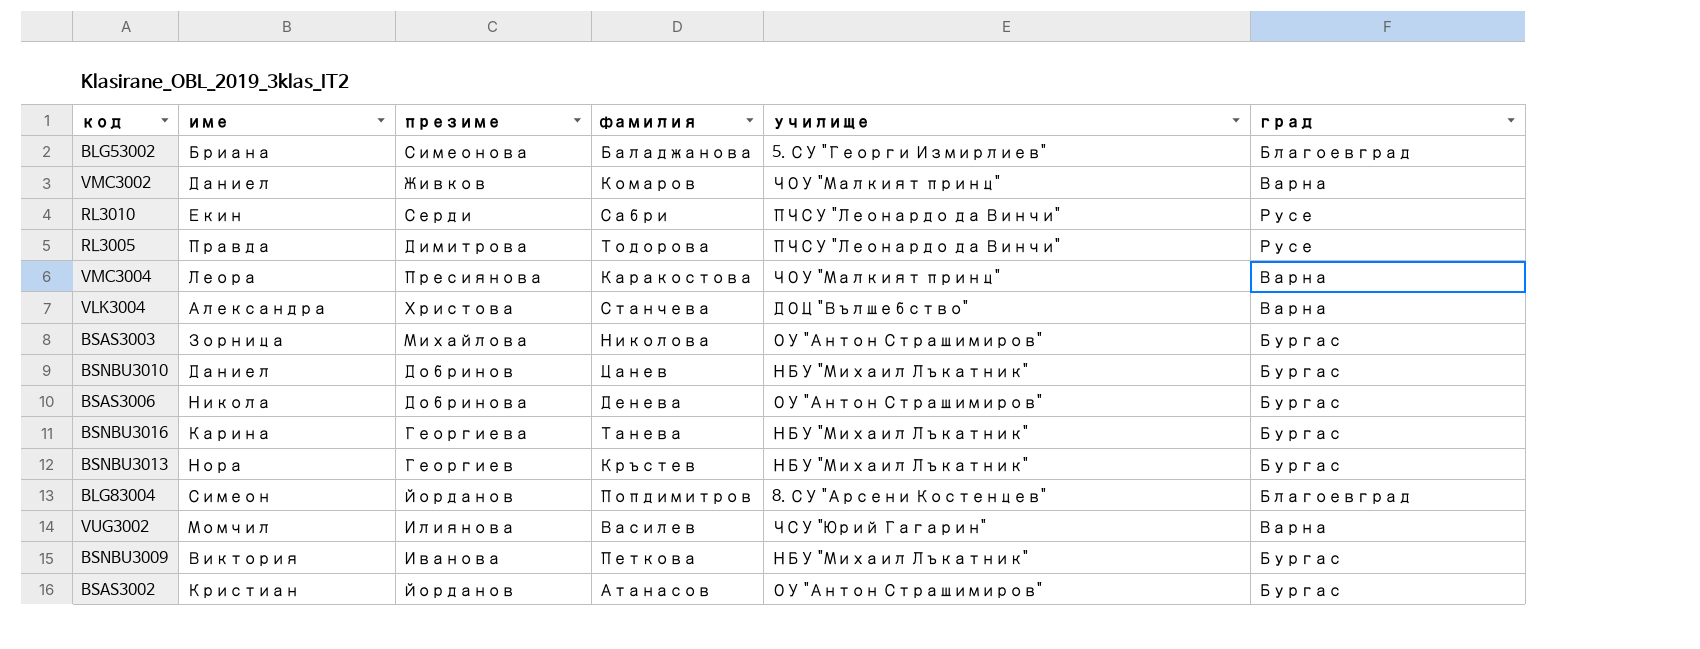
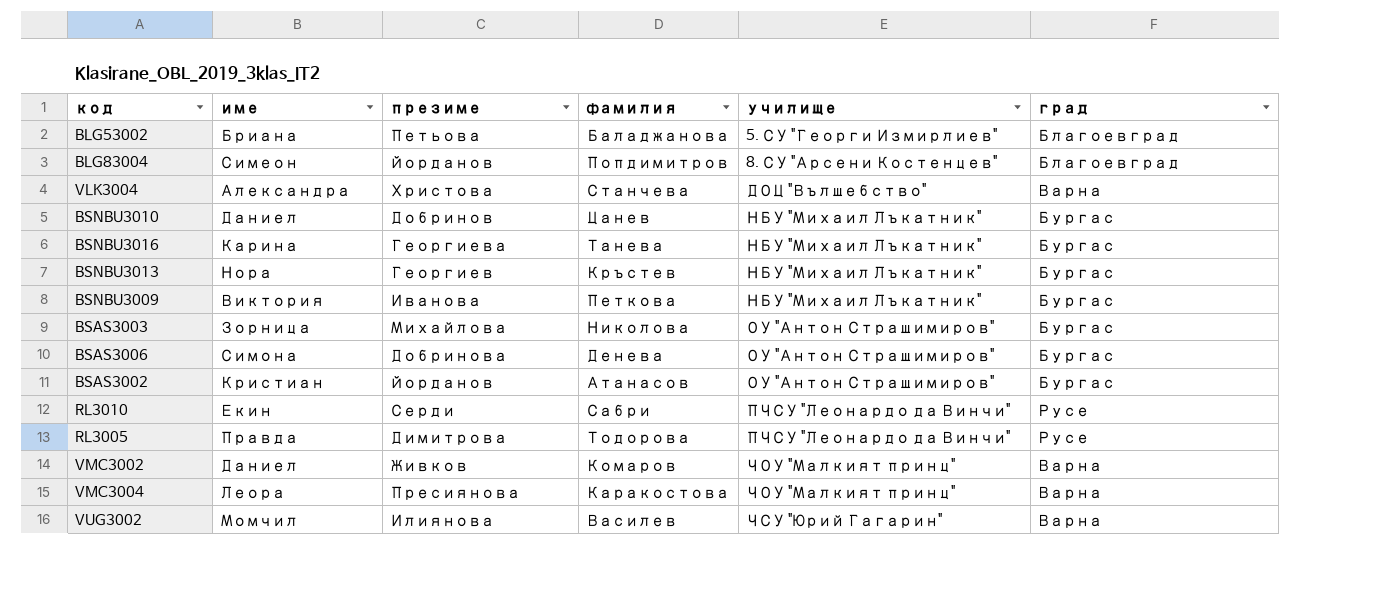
row order: none -> училище ascending
BLG53002 | презиме: Симеонова -> Петьова
BSAS3006 | име: Никола -> Симона

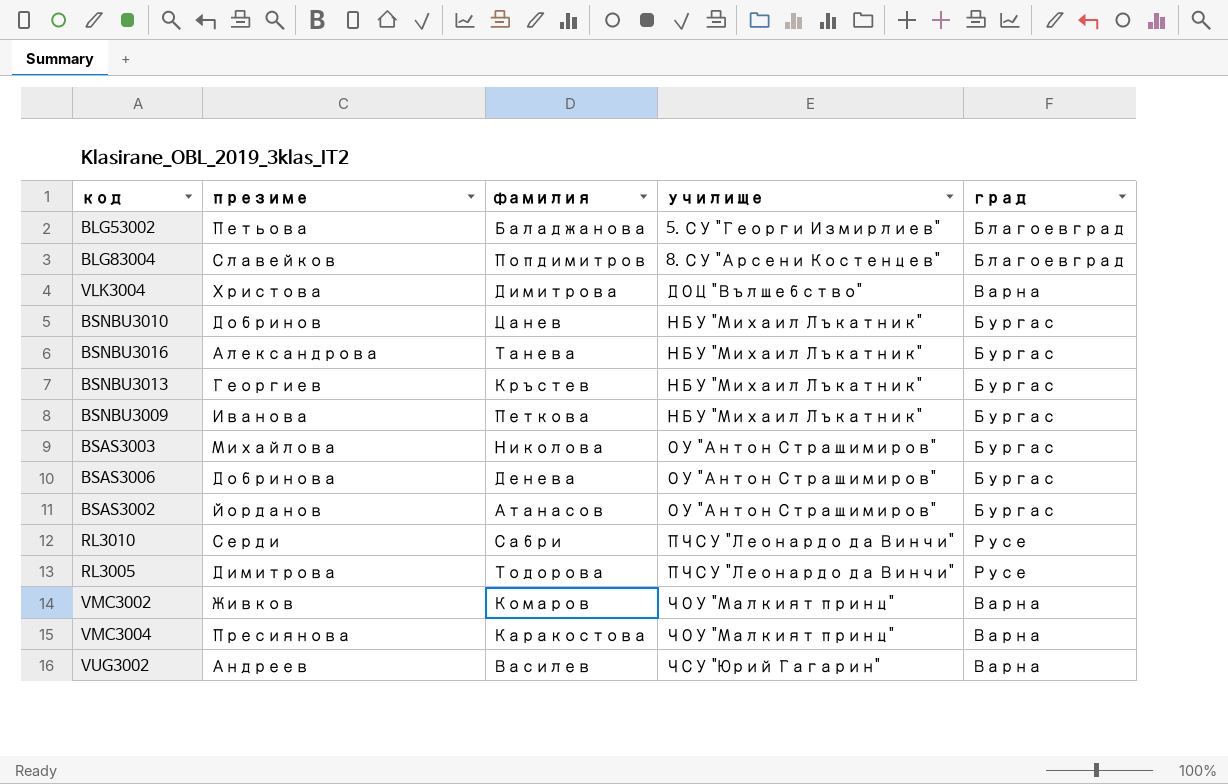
column име | position: 2 -> none
BLG83004 | презиме: Йорданов -> Славейков
VLK3004 | фамилия: Станчева -> Димитрова
BSNBU3016 | презиме: Георгиева -> Александрова
VUG3002 | презиме: Илиянова -> Андреев

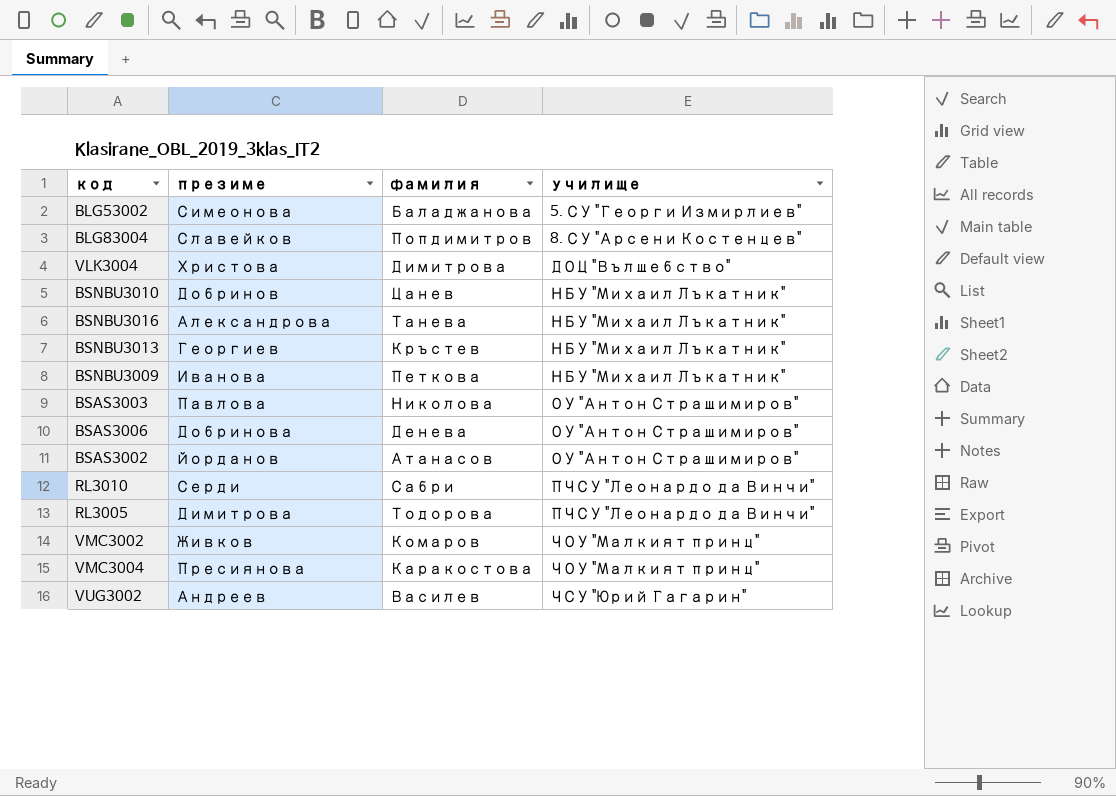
column град | position: 5 -> none
BLG53002 | презиме: Петьова -> Симеонова
BSAS3003 | презиме: Михайлова -> Павлова

